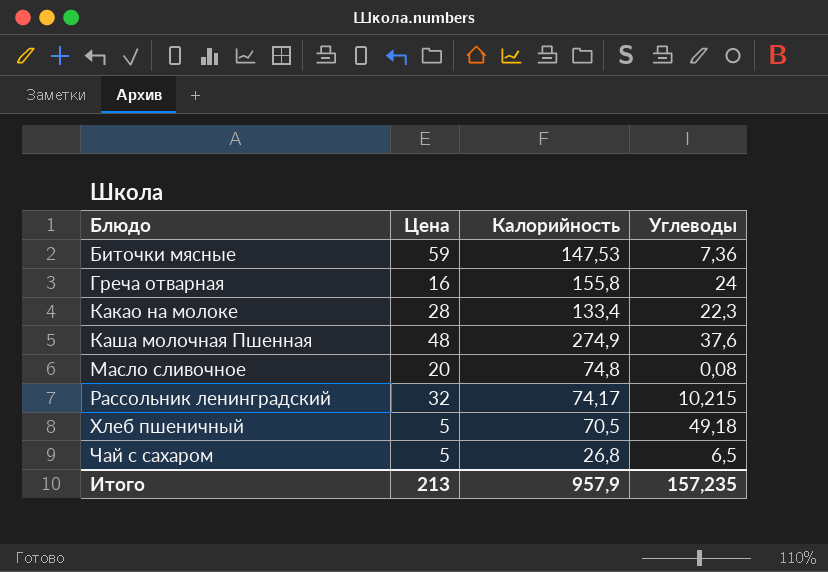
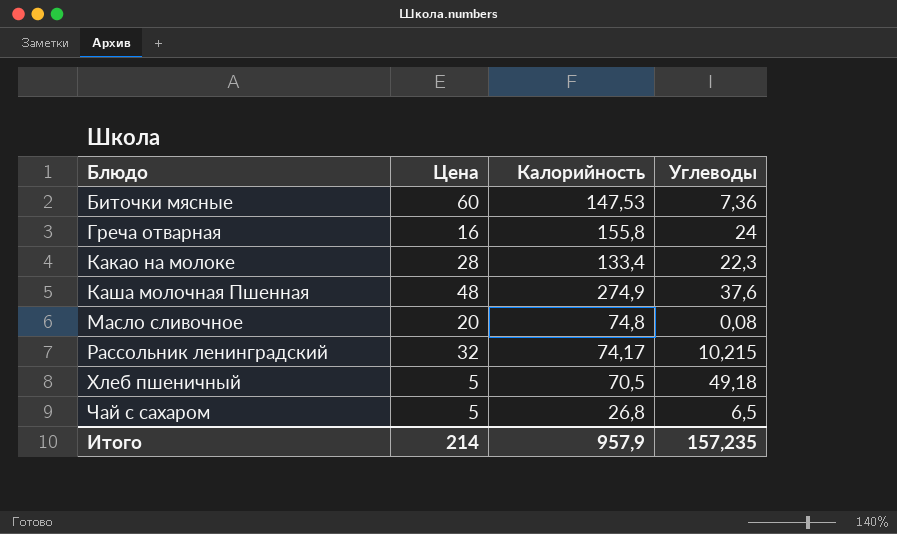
Биточки мясные | Цена: 59 -> 60
Итого | Цена: 213 -> 214

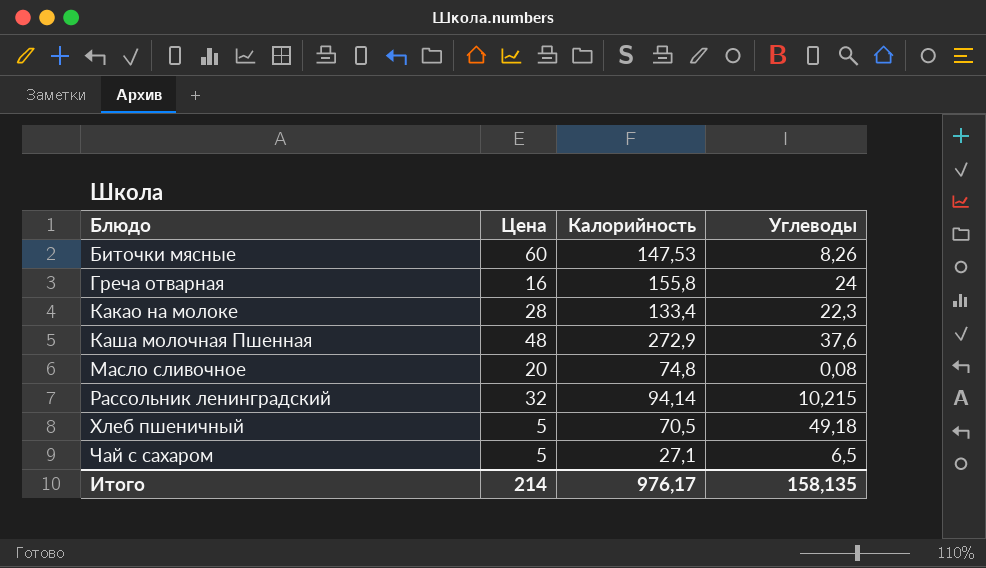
Биточки мясные | Углеводы: 7,36 -> 8,26
Каша молочная Пшенная | Калорийность: 274,9 -> 272,9
Рассольник ленинградский | Калорийность: 74,17 -> 94,14
Чай с сахаром | Калорийность: 26,8 -> 27,1
Итого | Калорийность: 957,9 -> 976,17
Итого | Углеводы: 157,235 -> 158,135

